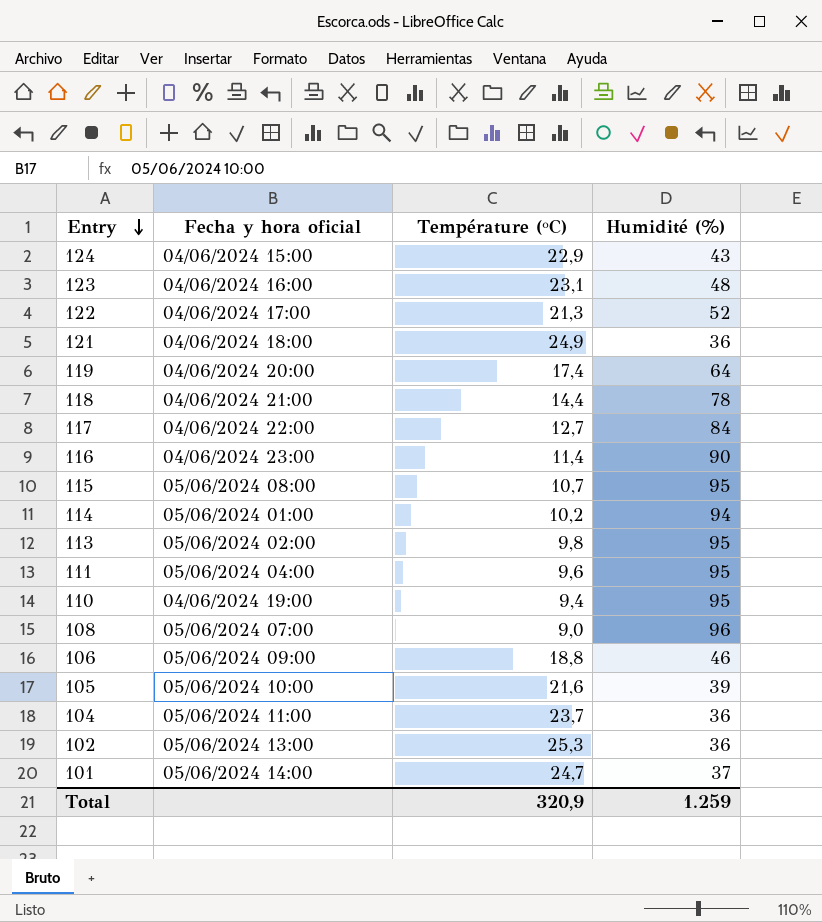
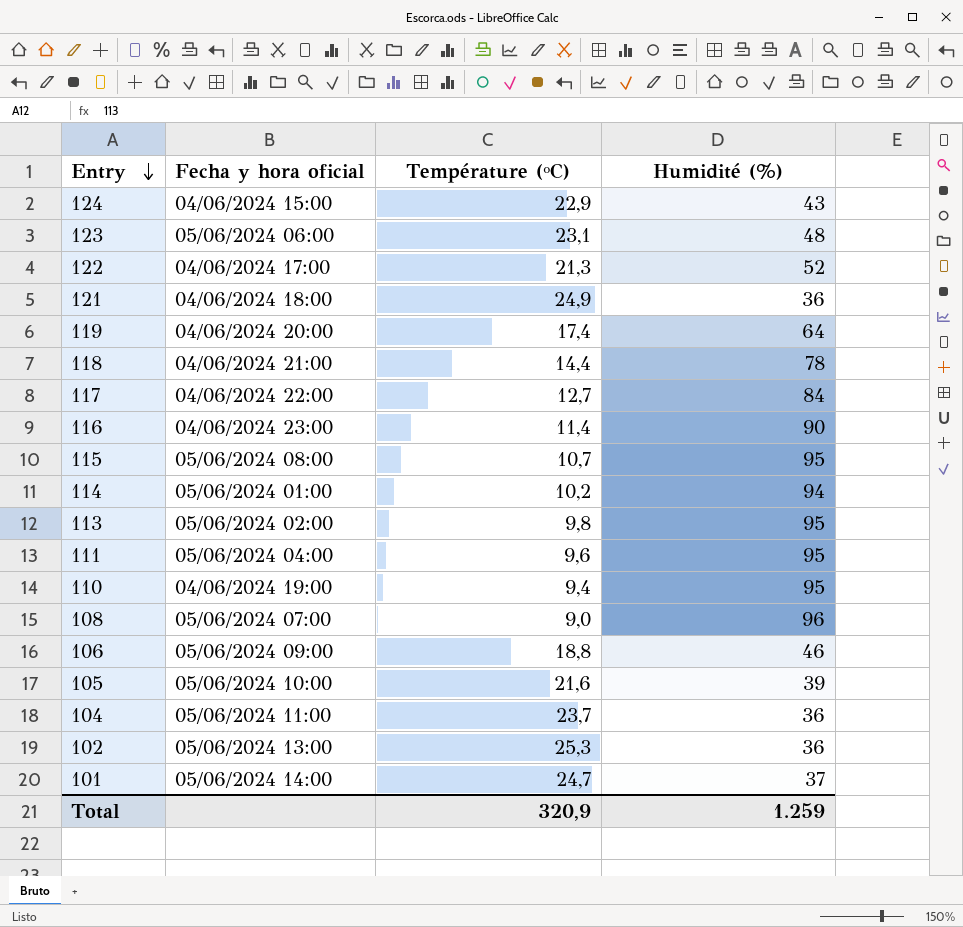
123 | Fecha y hora oficial: 04/06/2024 16:00 -> 05/06/2024 06:00

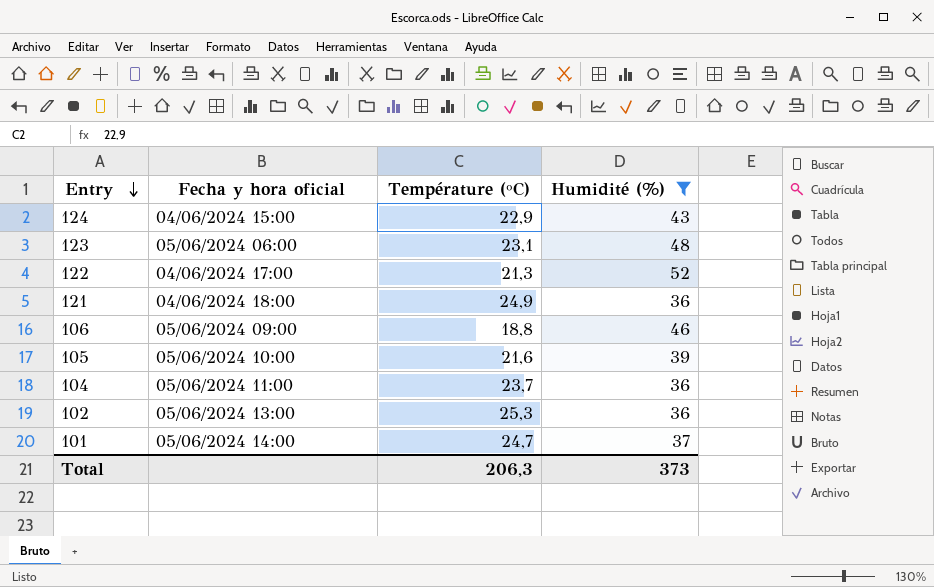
filter: none -> Humidité (%) <= 52
Total | Température (ºC): 320,9 -> 206,3
Total | Humidité (%): 1.259 -> 373

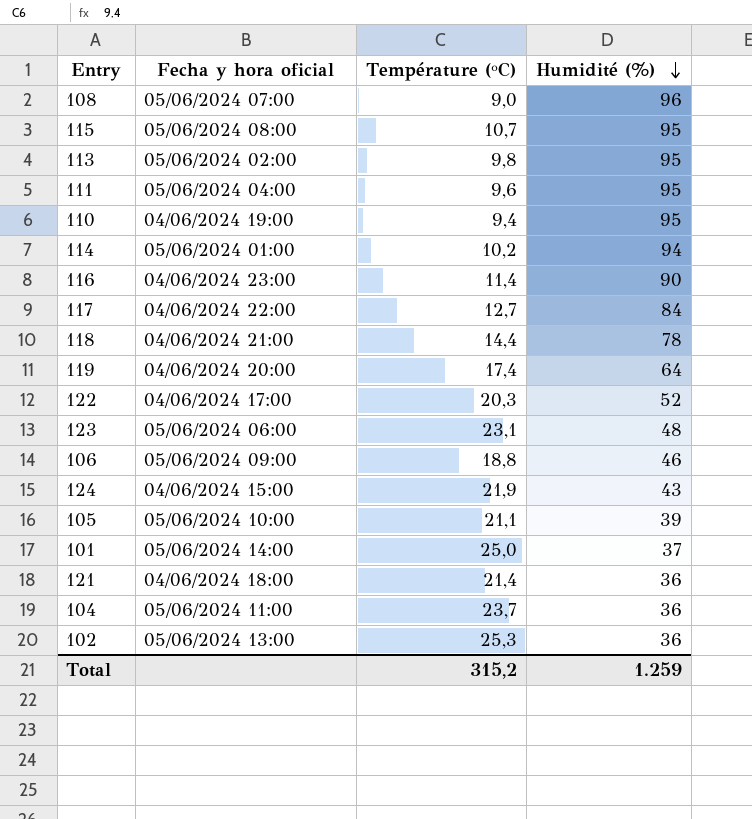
filter: Humidité (%) <= 52 -> none
row order: Entry descending -> Humidité (%) descending
122 | Température (ºC): 21,3 -> 20,3
124 | Température (ºC): 22,9 -> 21,9
105 | Température (ºC): 21,6 -> 21,1
101 | Température (ºC): 24,7 -> 25,0
121 | Température (ºC): 24,9 -> 21,4
Total | Température (ºC): 206,3 -> 315,2
Total | Humidité (%): 373 -> 1.259

